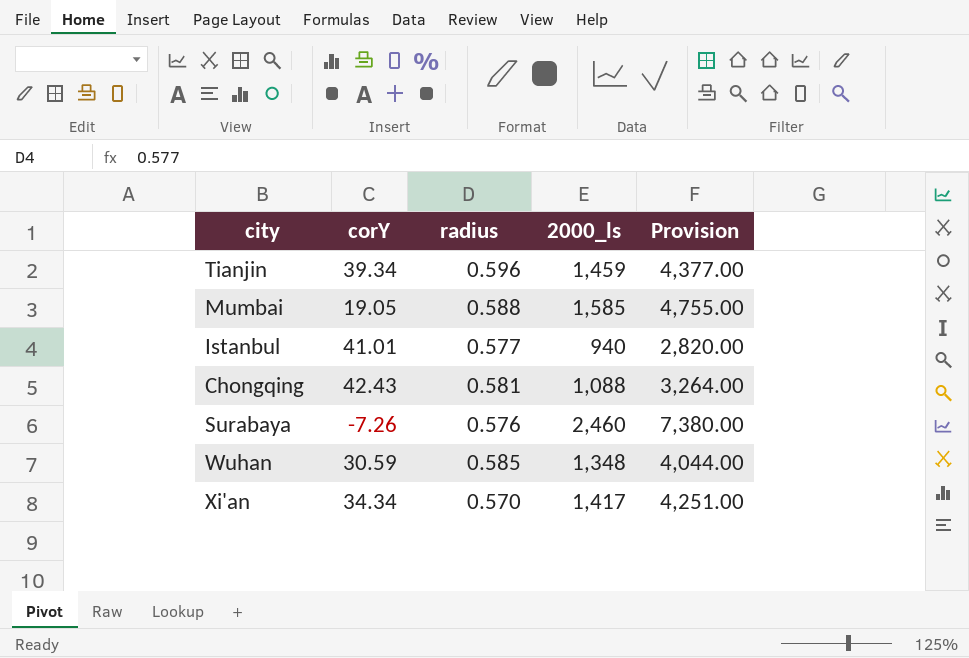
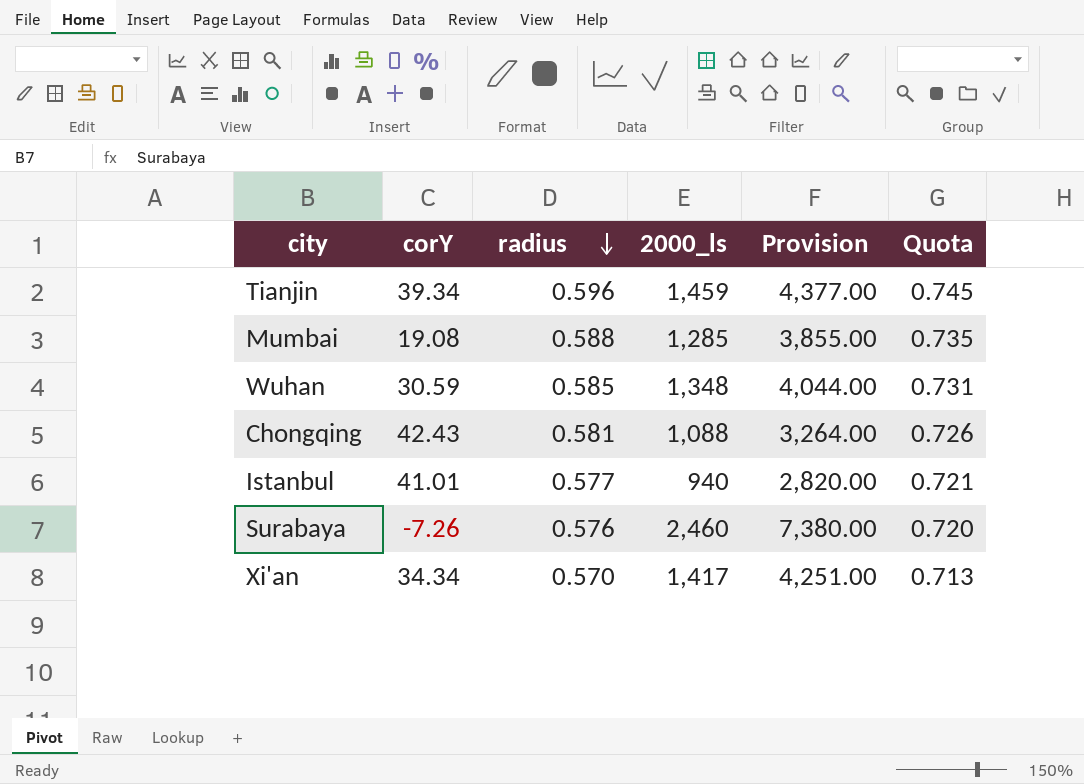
row order: none -> radius descending
column Quota | formula: none -> [radius] * 1.25
Mumbai | corY: 19.05 -> 19.08
Mumbai | 2000_ls: 1,585 -> 1,285
Mumbai | Provision: 4,755.00 -> 3,855.00

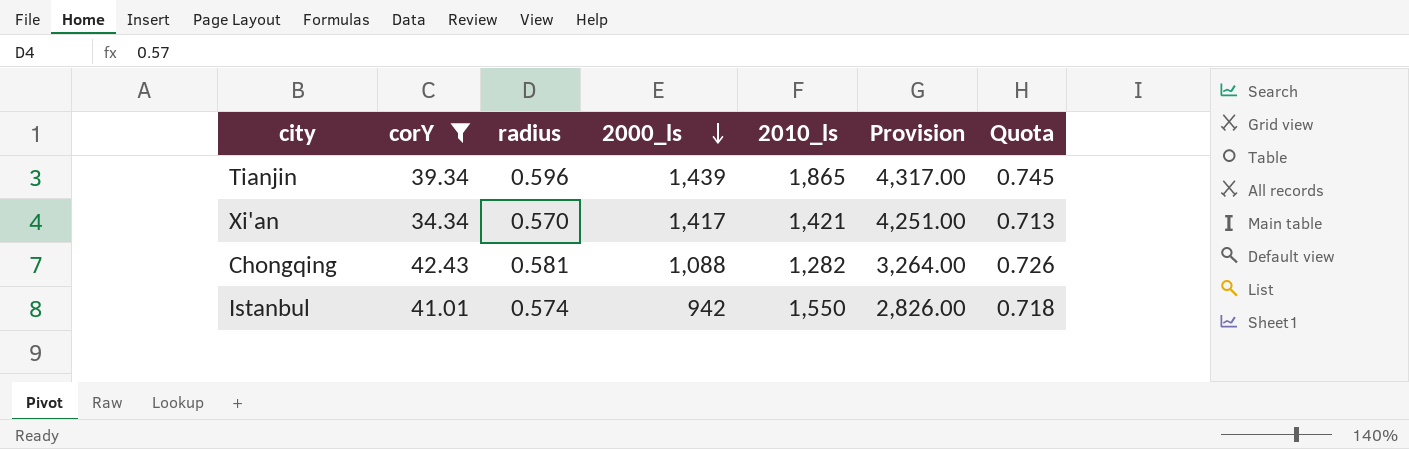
filter: none -> corY >= 34.34
row order: radius descending -> 2000_ls descending
column 2010_ls | position: none -> 5
Tianjin | 2000_ls: 1,459 -> 1,439
Tianjin | Provision: 4,377.00 -> 4,317.00
Istanbul | radius: 0.577 -> 0.574
Istanbul | 2000_ls: 940 -> 942
Istanbul | Provision: 2,820.00 -> 2,826.00
Istanbul | Quota: 0.721 -> 0.718

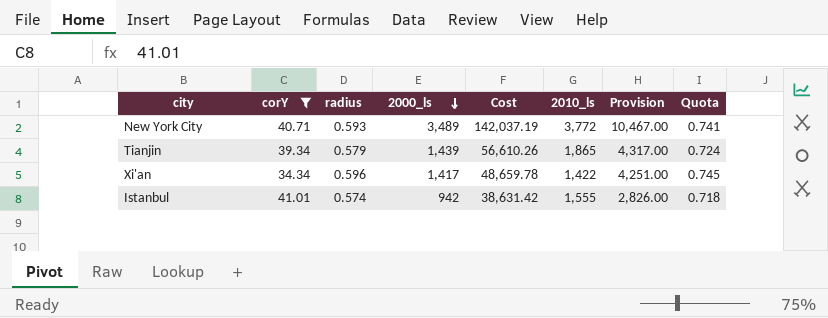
column Cost | formula: none -> [corY] * [2000_ls]
row Chongqing: 42.43 | 0.581 | 1,088 | 1,282 | 3,264.00 | 0.726 -> none
row New York City: none -> 40.71 | 0.593 | 3,489 | 142,037.19 | 3,772 | 10,467.00 | 0.741
Tianjin | radius: 0.596 -> 0.579
Tianjin | Quota: 0.745 -> 0.724
Xi'an | radius: 0.570 -> 0.596
Xi'an | 2010_ls: 1,421 -> 1,422
Xi'an | Quota: 0.713 -> 0.745
Istanbul | 2010_ls: 1,550 -> 1,555

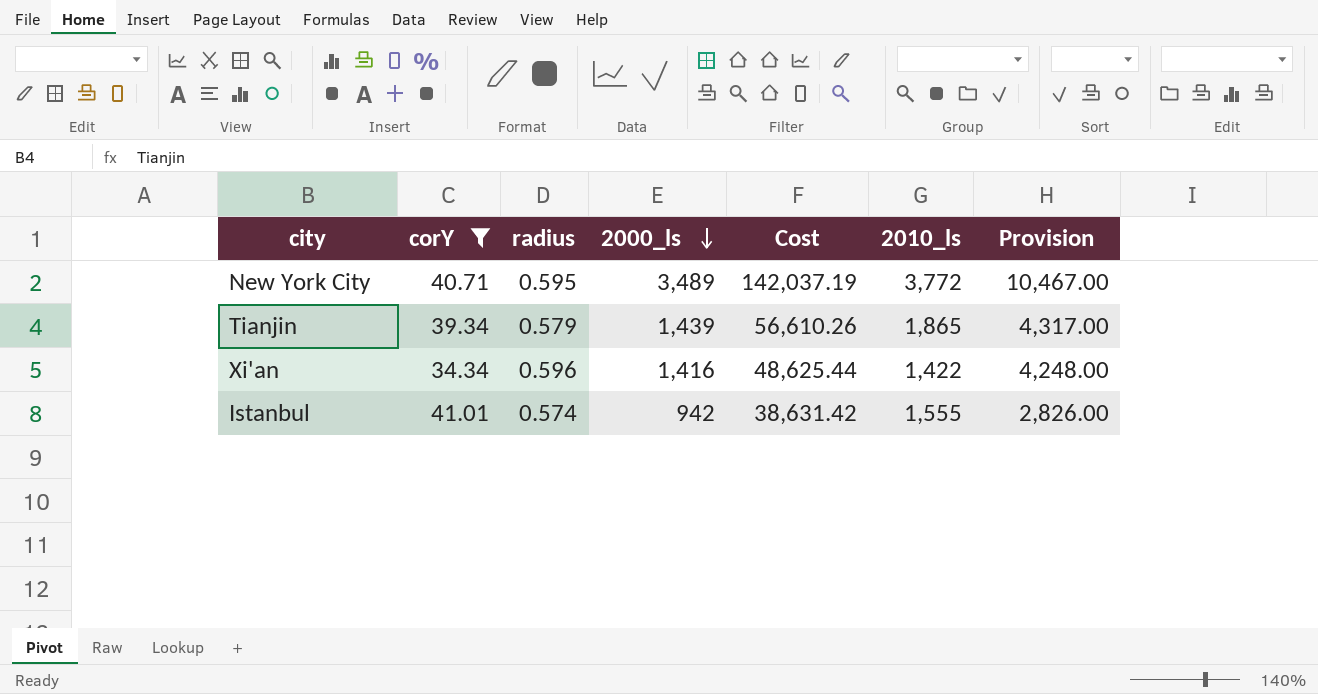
column Quota | formula: [radius] * 1.25 -> none
New York City | radius: 0.593 -> 0.595
Xi'an | 2000_ls: 1,417 -> 1,416
Xi'an | Cost: 48,659.78 -> 48,625.44
Xi'an | Provision: 4,251.00 -> 4,248.00

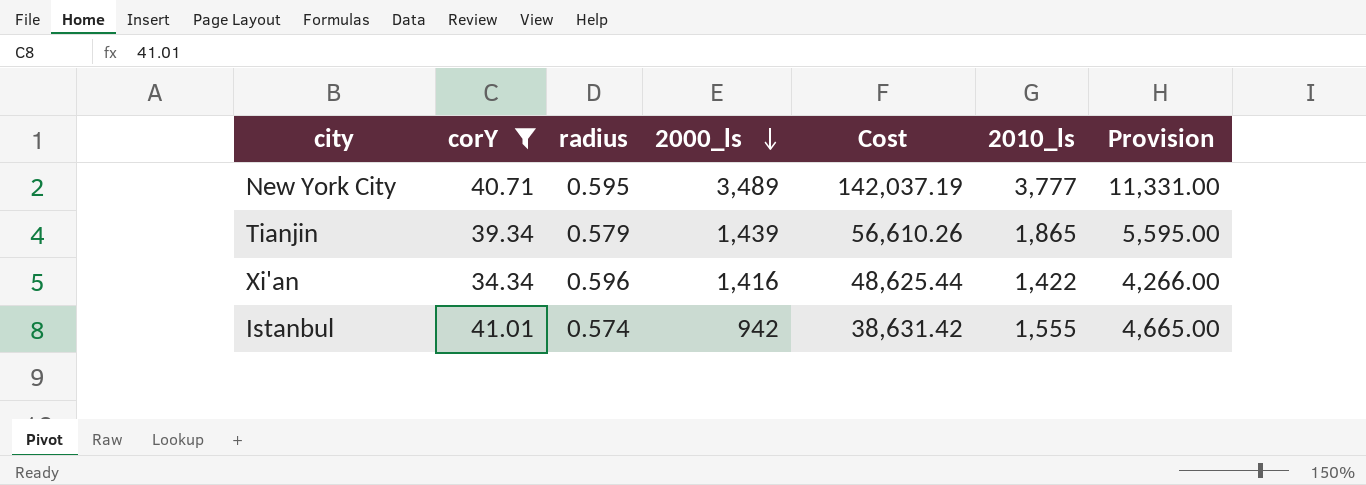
column Provision | formula: [2000_ls] * 3 -> [2010_ls] * 3
New York City | 2010_ls: 3,772 -> 3,777

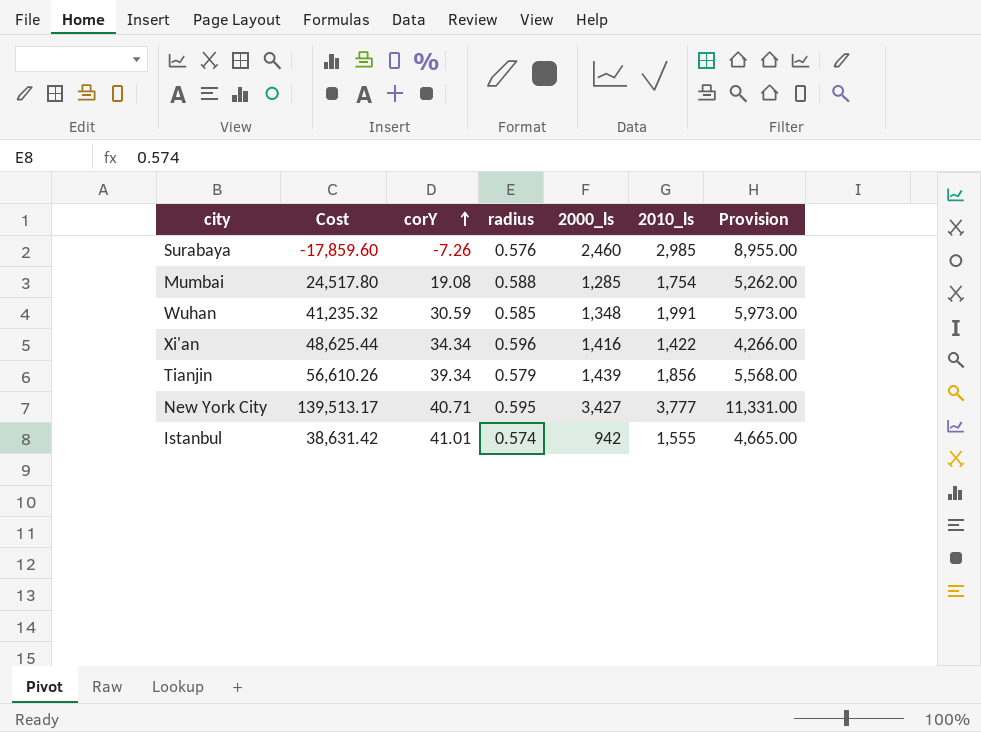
filter: corY >= 34.34 -> none
row order: 2000_ls descending -> corY ascending
column Cost | position: 5 -> 2
Tianjin | 2010_ls: 1,865 -> 1,856
Tianjin | Provision: 5,595.00 -> 5,568.00
New York City | Cost: 142,037.19 -> 139,513.17
New York City | 2000_ls: 3,489 -> 3,427

